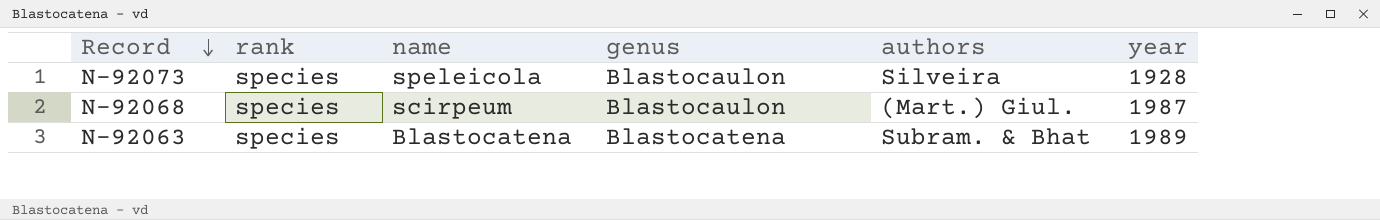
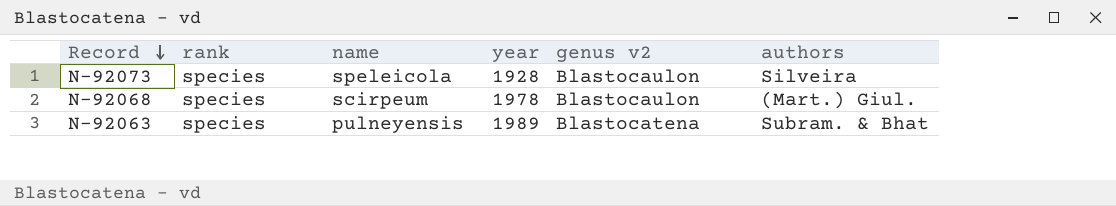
column year | position: 6 -> 4
column name: genus -> genus v2
N-92068 | year: 1987 -> 1978
N-92063 | name: Blastocatena -> pulneyensis

